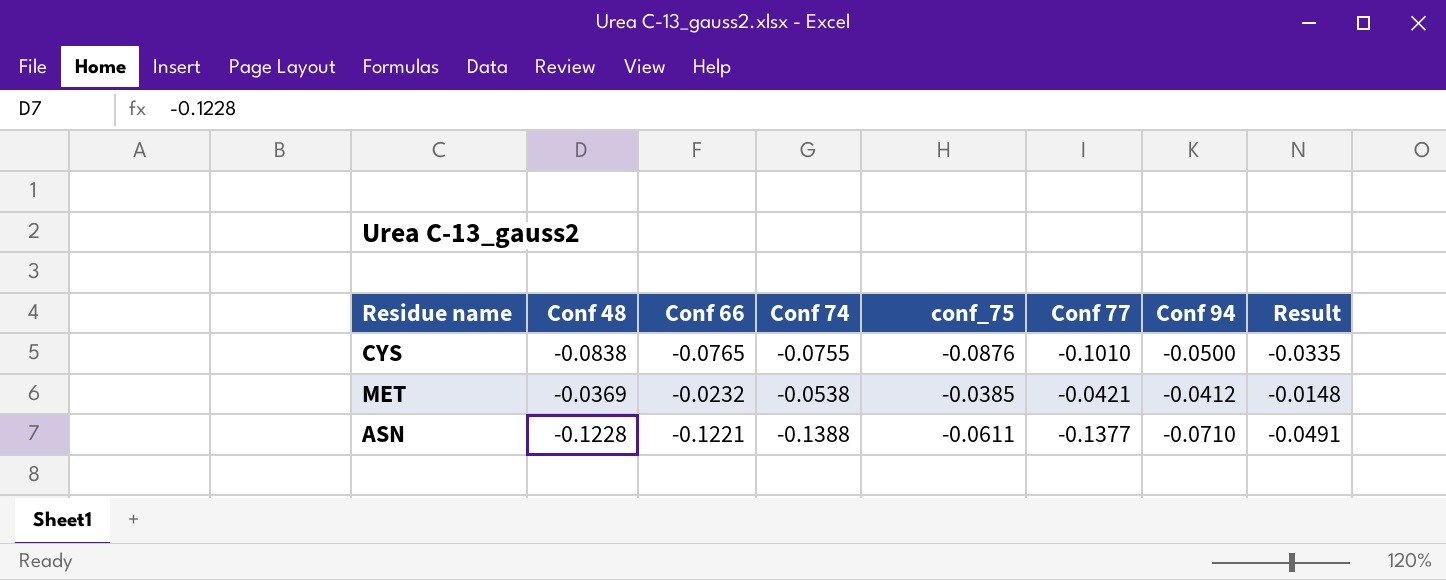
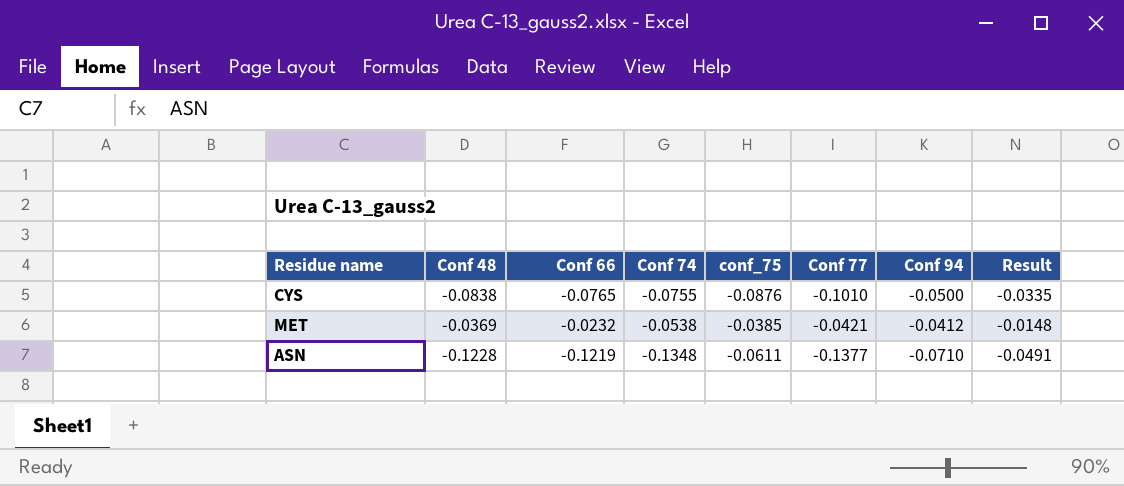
ASN | Conf 66: -0.1221 -> -0.1219
ASN | Conf 74: -0.1388 -> -0.1348

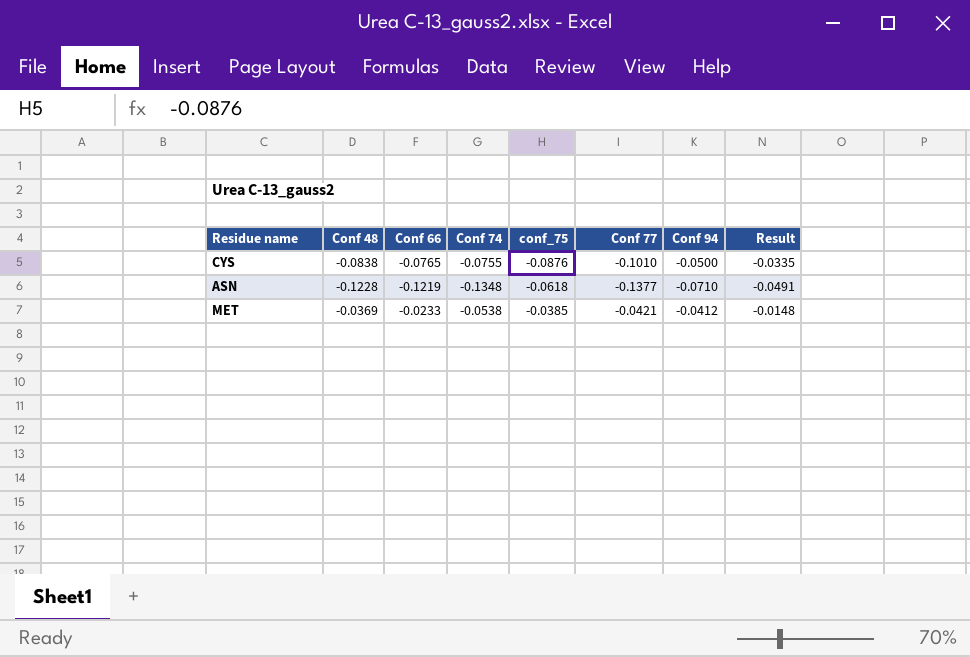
row order: none -> conf_75 ascending
ASN | conf_75: -0.0611 -> -0.0618
MET | Conf 66: -0.0232 -> -0.0233

